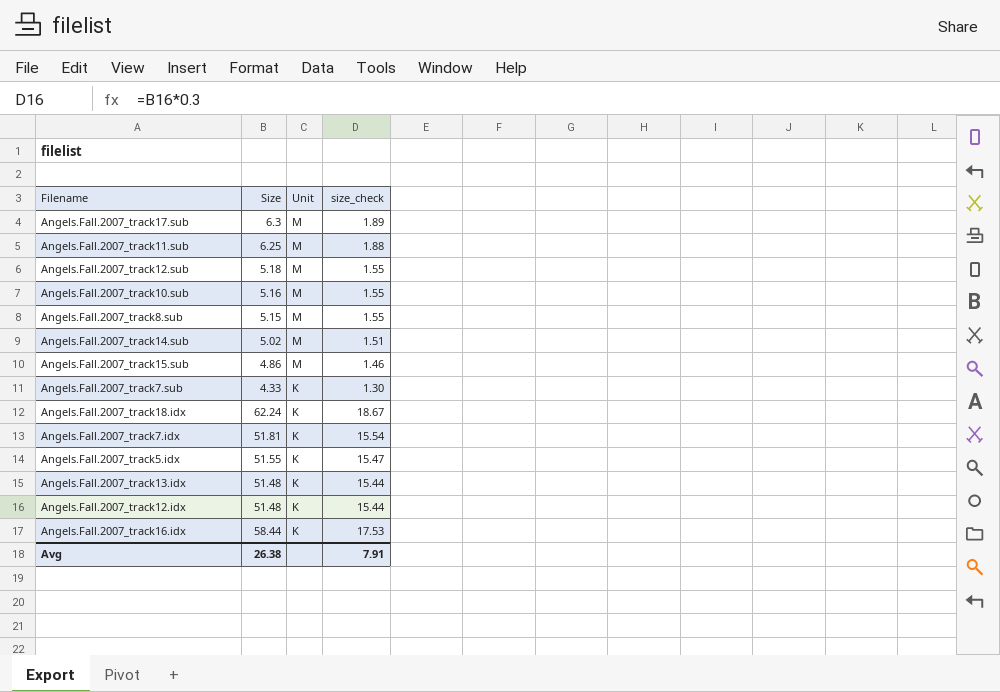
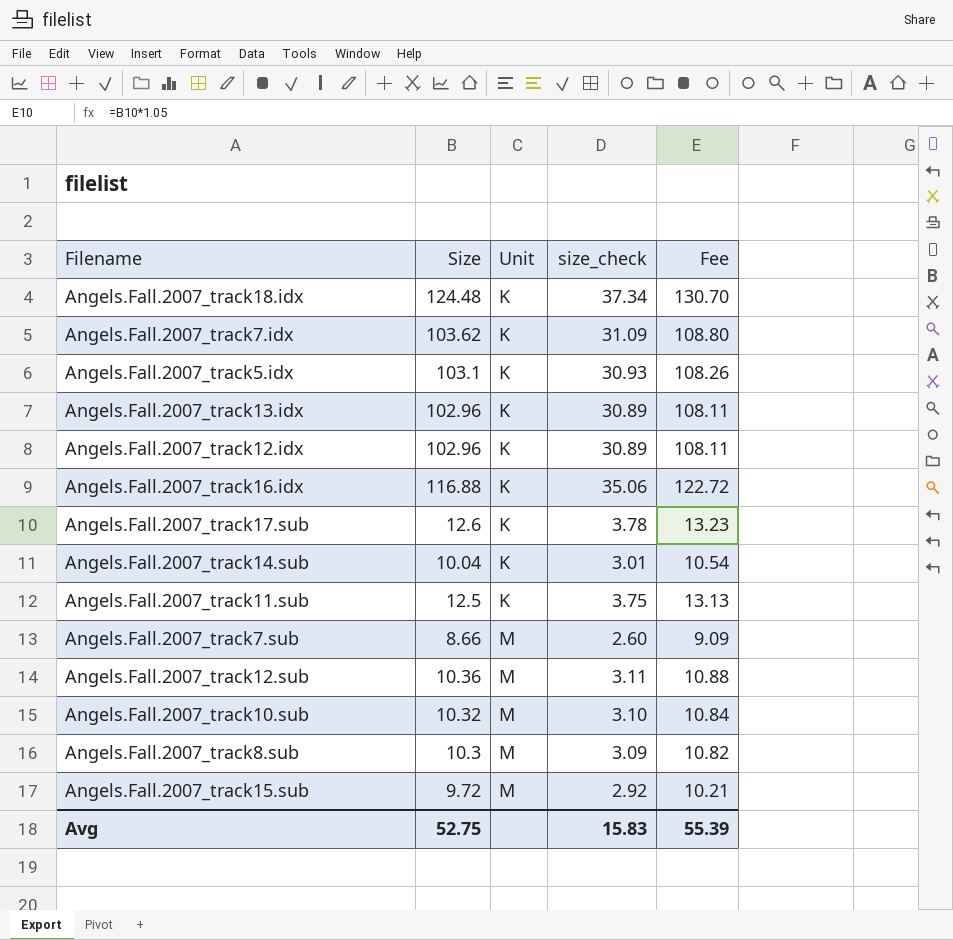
row order: Unit descending -> Unit ascending
column Fee | formula: none -> [Size] * 1.05
Angels.Fall.2007_track18.idx | Size: 62.24 -> 124.48
Angels.Fall.2007_track18.idx | size_check: 18.67 -> 37.34
Angels.Fall.2007_track7.idx | Size: 51.81 -> 103.62
Angels.Fall.2007_track7.idx | size_check: 15.54 -> 31.09
Angels.Fall.2007_track5.idx | Size: 51.55 -> 103.1
Angels.Fall.2007_track5.idx | size_check: 15.47 -> 30.93
Angels.Fall.2007_track13.idx | Size: 51.48 -> 102.96
Angels.Fall.2007_track13.idx | size_check: 15.44 -> 30.89
Angels.Fall.2007_track12.idx | Size: 51.48 -> 102.96
Angels.Fall.2007_track12.idx | size_check: 15.44 -> 30.89
Angels.Fall.2007_track16.idx | Size: 58.44 -> 116.88
Angels.Fall.2007_track16.idx | size_check: 17.53 -> 35.06
Angels.Fall.2007_track17.sub | Size: 6.3 -> 12.6
Angels.Fall.2007_track17.sub | Unit: M -> K
Angels.Fall.2007_track17.sub | size_check: 1.89 -> 3.78
Angels.Fall.2007_track14.sub | Size: 5.02 -> 10.04
Angels.Fall.2007_track14.sub | Unit: M -> K
Angels.Fall.2007_track14.sub | size_check: 1.51 -> 3.01
Angels.Fall.2007_track11.sub | Size: 6.25 -> 12.5
Angels.Fall.2007_track11.sub | Unit: M -> K
Angels.Fall.2007_track11.sub | size_check: 1.88 -> 3.75
Angels.Fall.2007_track7.sub | Size: 4.33 -> 8.66
Angels.Fall.2007_track7.sub | Unit: K -> M
Angels.Fall.2007_track7.sub | size_check: 1.30 -> 2.60
Angels.Fall.2007_track12.sub | Size: 5.18 -> 10.36
Angels.Fall.2007_track12.sub | size_check: 1.55 -> 3.11
Angels.Fall.2007_track10.sub | Size: 5.16 -> 10.32
Angels.Fall.2007_track10.sub | size_check: 1.55 -> 3.10
Angels.Fall.2007_track8.sub | Size: 5.15 -> 10.3
Angels.Fall.2007_track8.sub | size_check: 1.55 -> 3.09
Angels.Fall.2007_track15.sub | Size: 4.86 -> 9.72
Angels.Fall.2007_track15.sub | size_check: 1.46 -> 2.92
Avg | Size: 26.38 -> 52.75
Avg | size_check: 7.91 -> 15.83

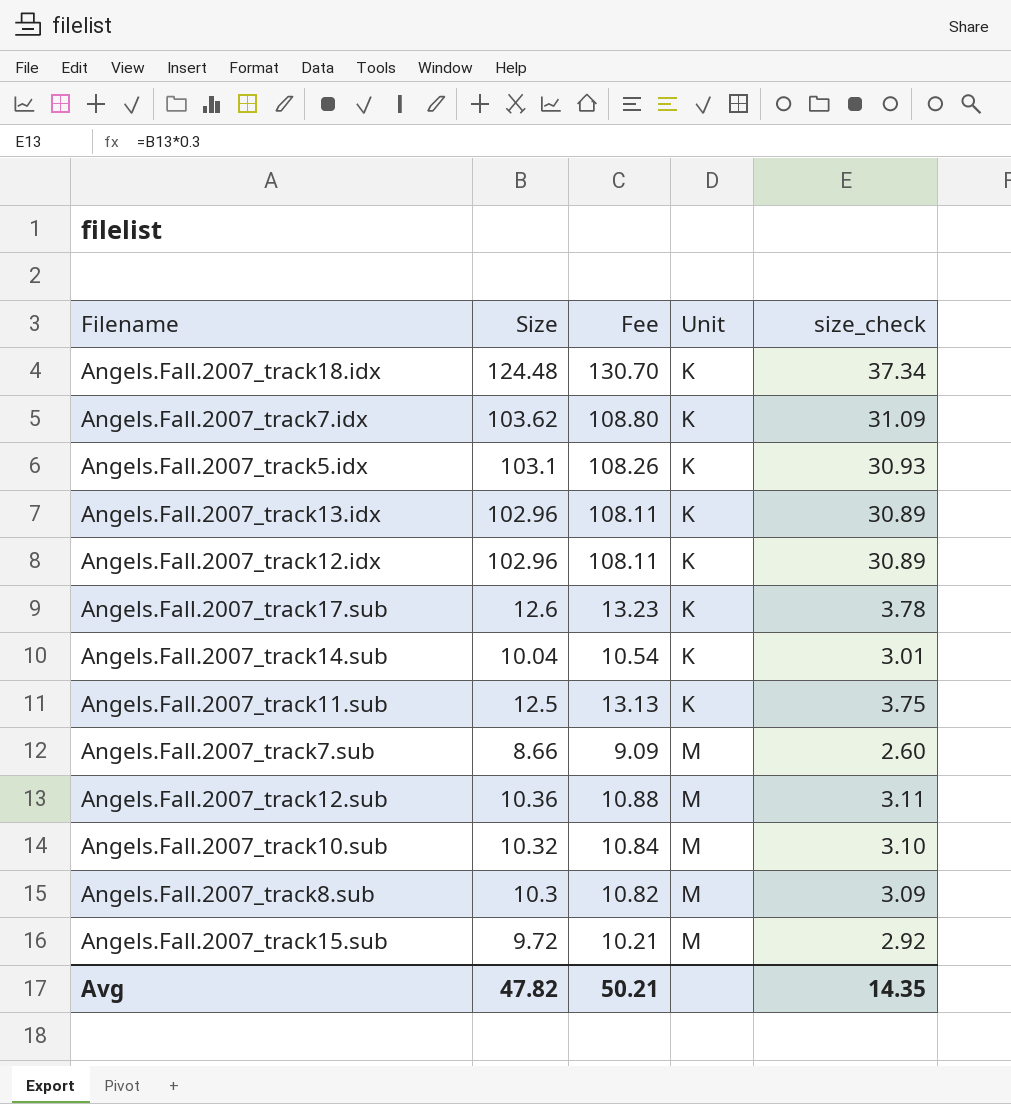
column Fee | position: 5 -> 3
row Angels.Fall.2007_track16.idx: 116.88 | K | 35.06 | 122.72 -> none
Avg | Size: 52.75 -> 47.82
Avg | Fee: 55.39 -> 50.21
Avg | size_check: 15.83 -> 14.35

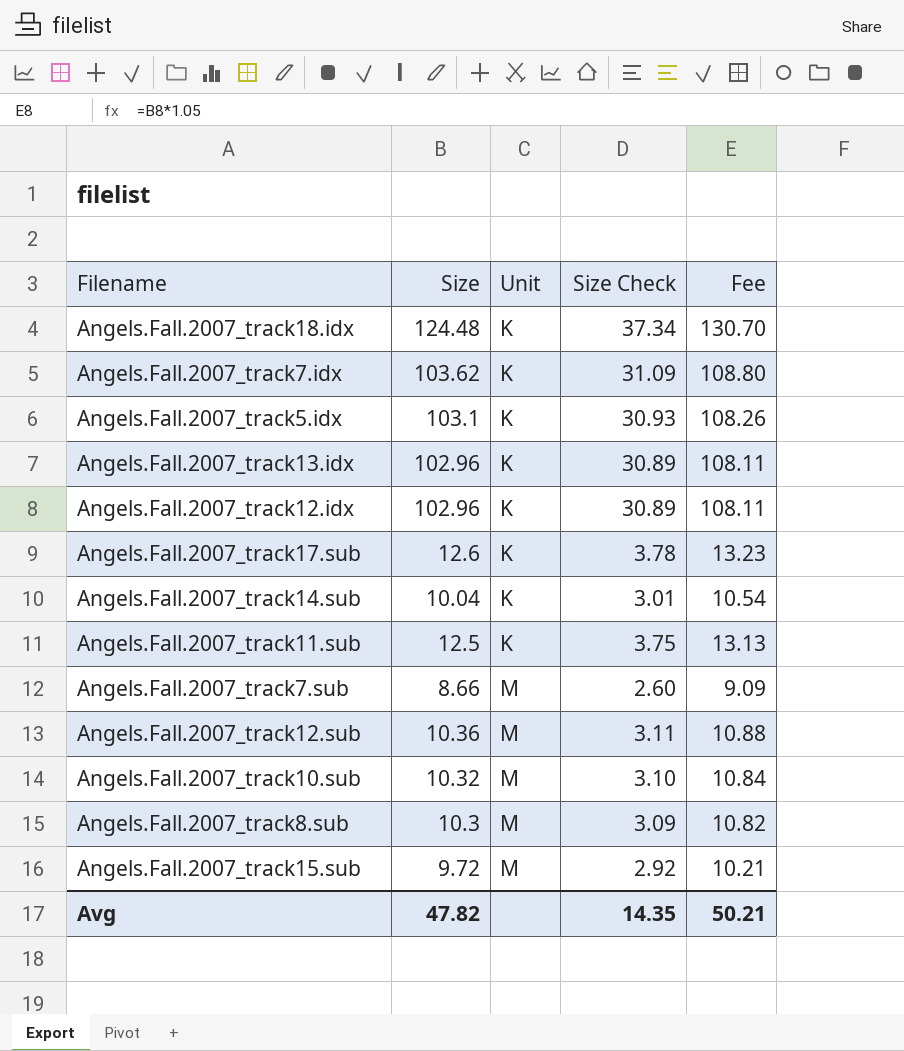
column name: size_check -> Size Check
column Fee | position: 3 -> 5

